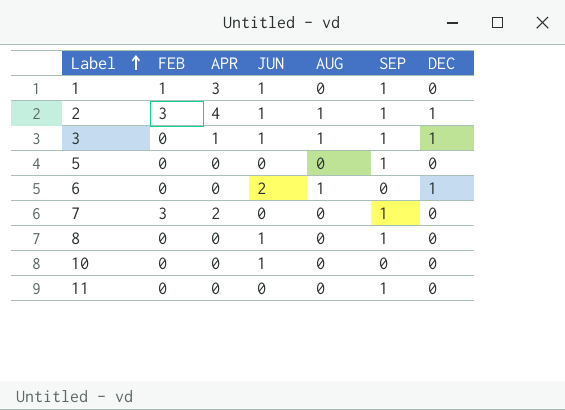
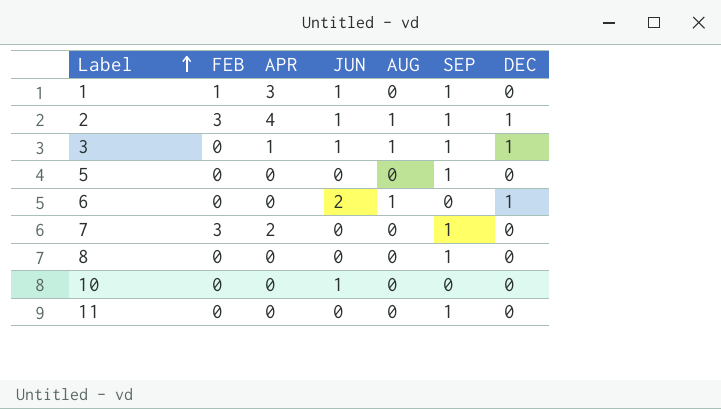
8 | JUN: 1 -> 0

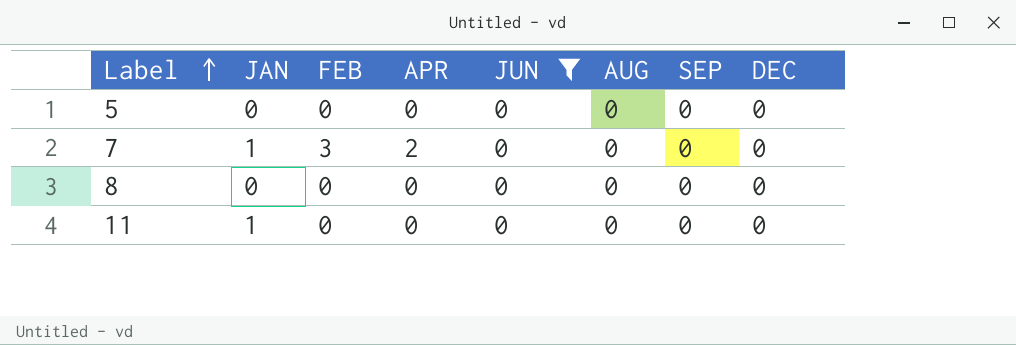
filter: none -> JUN = 0
column JAN | position: none -> 2
5 | SEP: 1 -> 0
7 | SEP: 1 -> 0
8 | SEP: 1 -> 0
11 | SEP: 1 -> 0

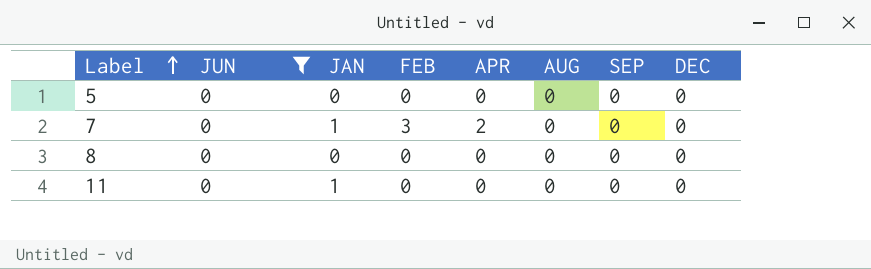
column JUN | position: 5 -> 2

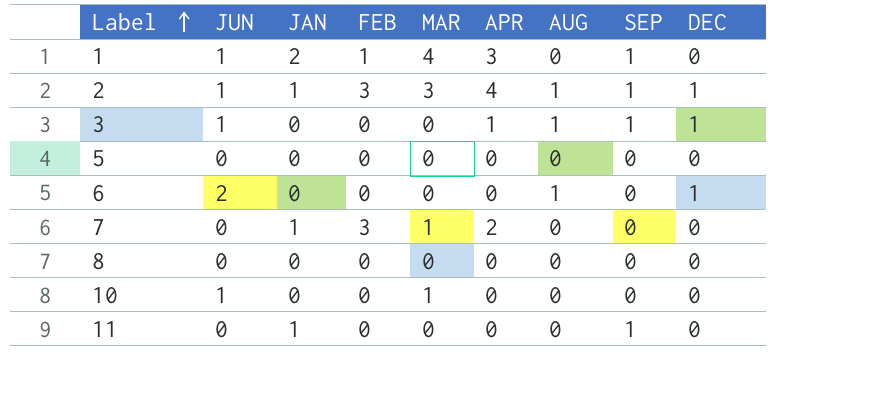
filter: JUN = 0 -> none
column MAR | position: none -> 5
11 | SEP: 0 -> 1

